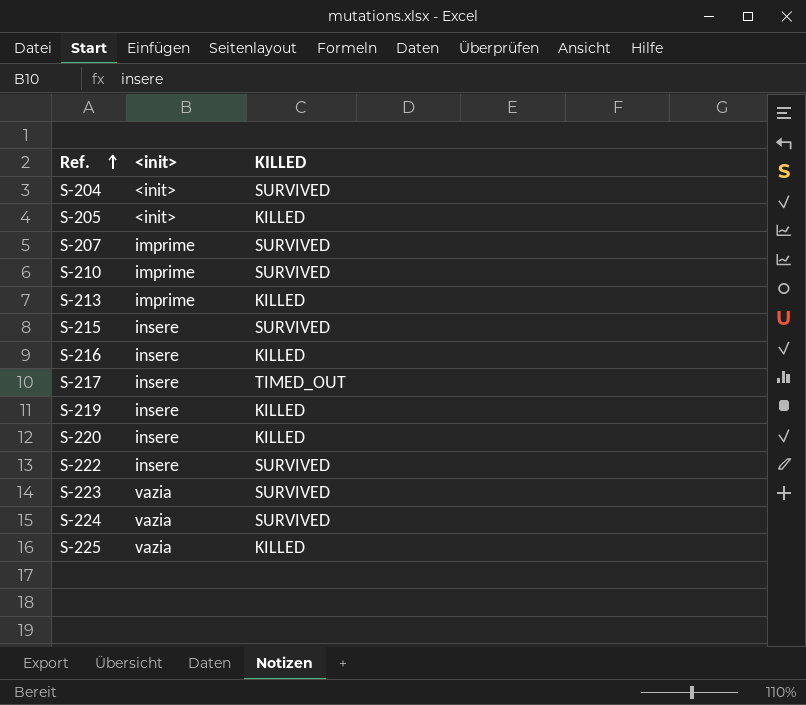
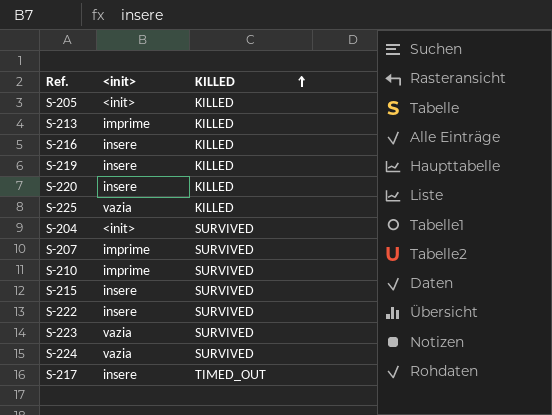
row order: Ref. ascending -> KILLED ascending

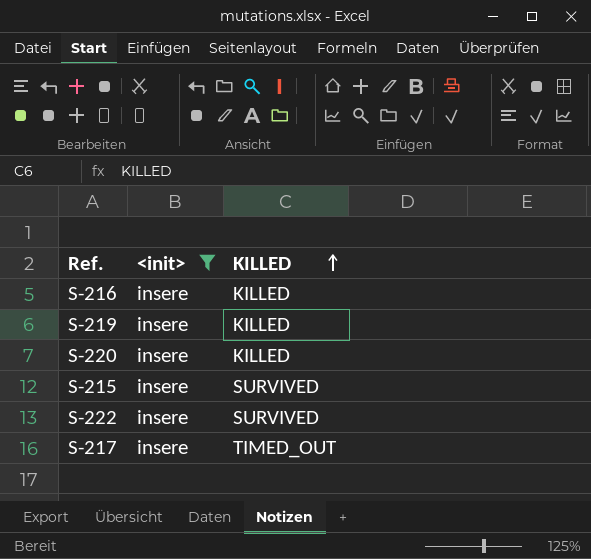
filter: none -> <init> = insere

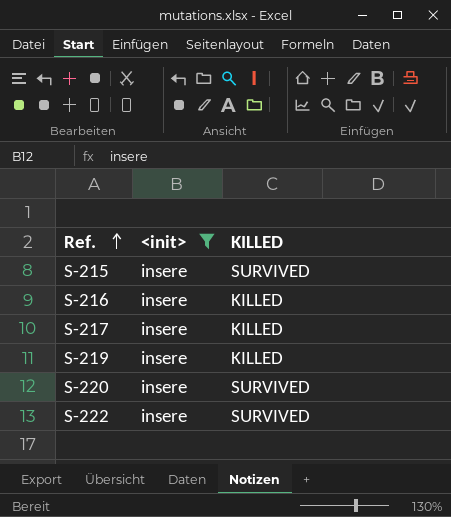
row order: KILLED ascending -> Ref. ascending
S-217 | KILLED: TIMED_OUT -> KILLED
S-220 | KILLED: KILLED -> SURVIVED

